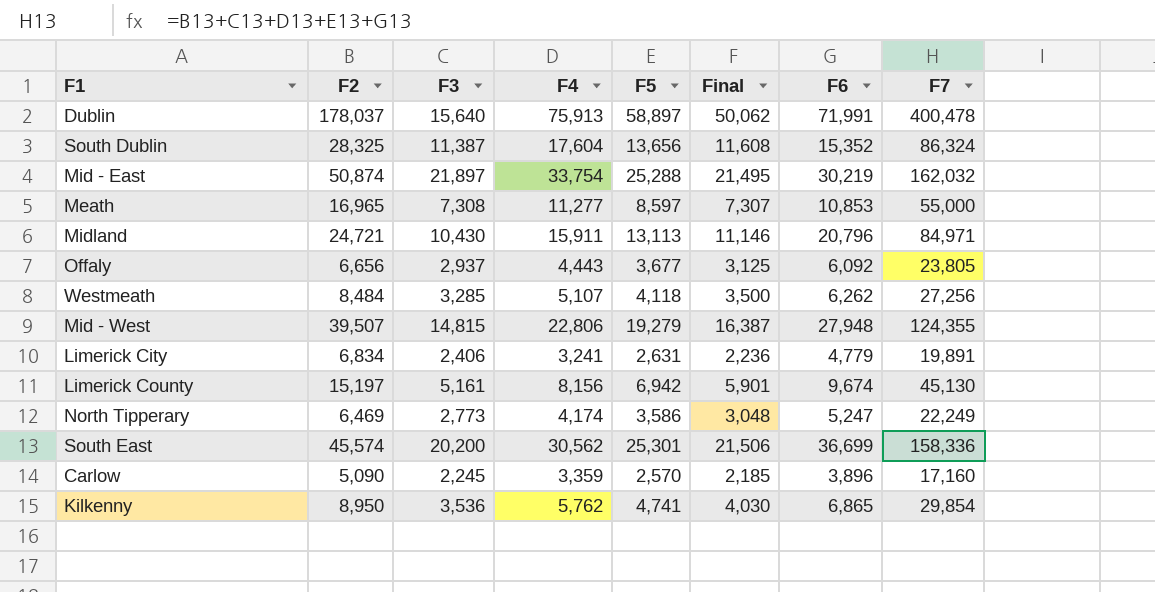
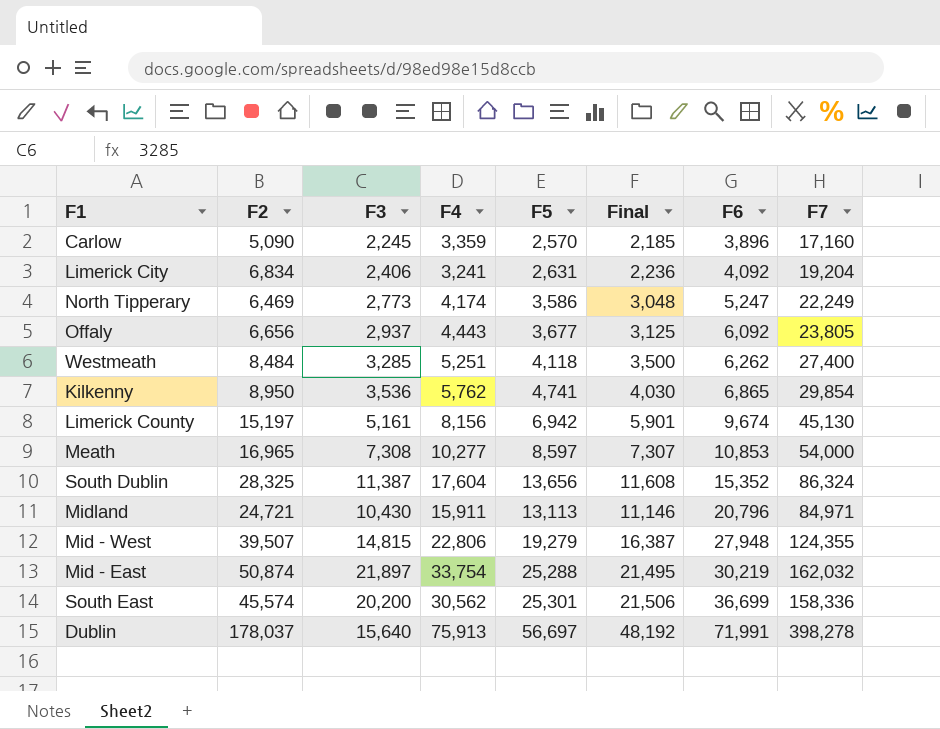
row order: none -> F6 ascending
Limerick City | F6: 4,779 -> 4,092
Limerick City | F7: 19,891 -> 19,204
Westmeath | F4: 5,107 -> 5,251
Westmeath | F7: 27,256 -> 27,400
Meath | F4: 11,277 -> 10,277
Meath | F7: 55,000 -> 54,000
Dublin | F5: 58,897 -> 56,697
Dublin | Final: 50,062 -> 48,192
Dublin | F7: 400,478 -> 398,278

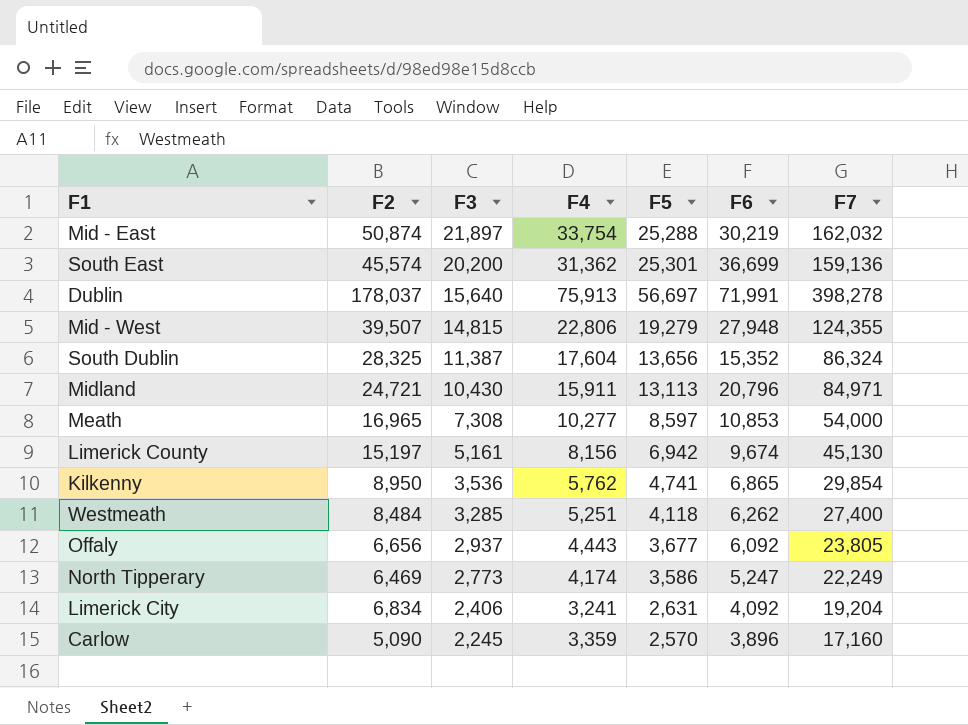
row order: F6 ascending -> F3 descending
column Final | formula: [F5] * 0.85 -> none
South East | F4: 30,562 -> 31,362
South East | F7: 158,336 -> 159,136

